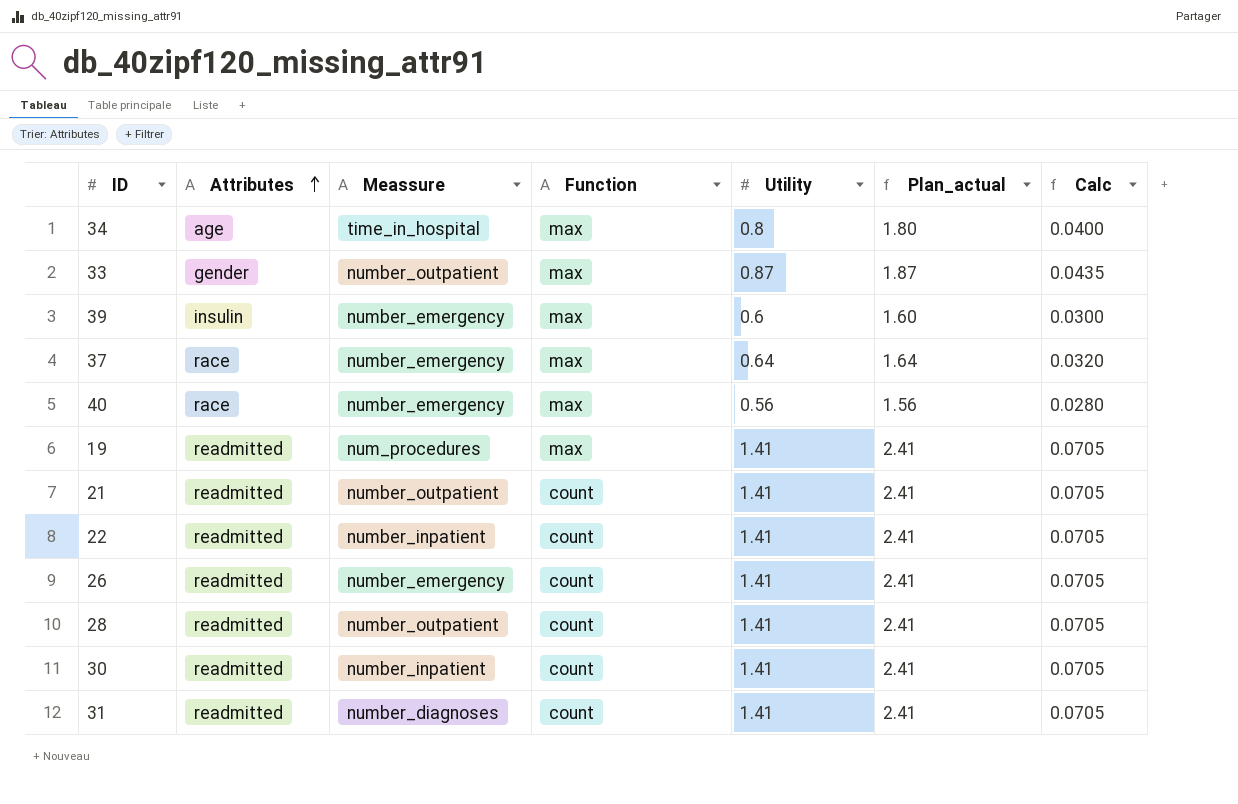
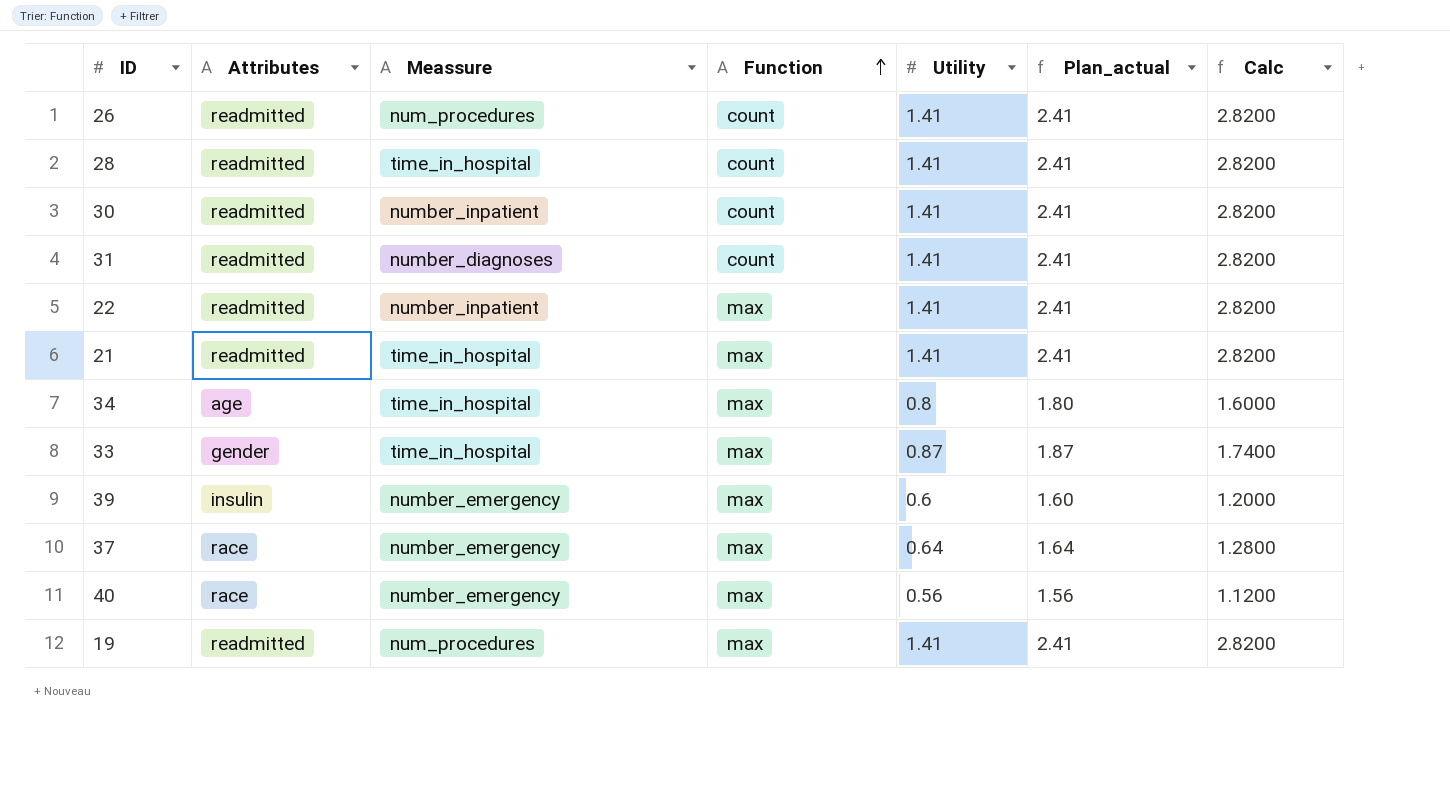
row order: Attributes ascending -> Function ascending
column Calc | formula: [Utility] * 0.05 -> [Utility] * 2
26 | Meassure: number_emergency -> num_procedures
28 | Meassure: number_outpatient -> time_in_hospital
22 | Function: count -> max
21 | Meassure: number_outpatient -> time_in_hospital
21 | Function: count -> max
33 | Meassure: number_outpatient -> time_in_hospital

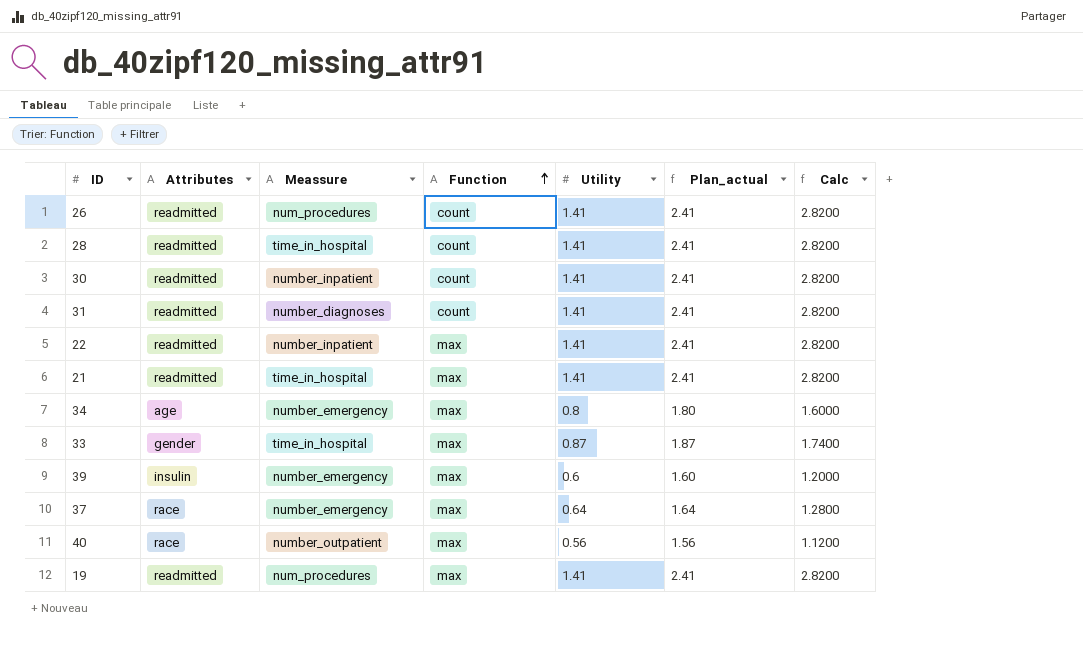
34 | Meassure: time_in_hospital -> number_emergency
40 | Meassure: number_emergency -> number_outpatient

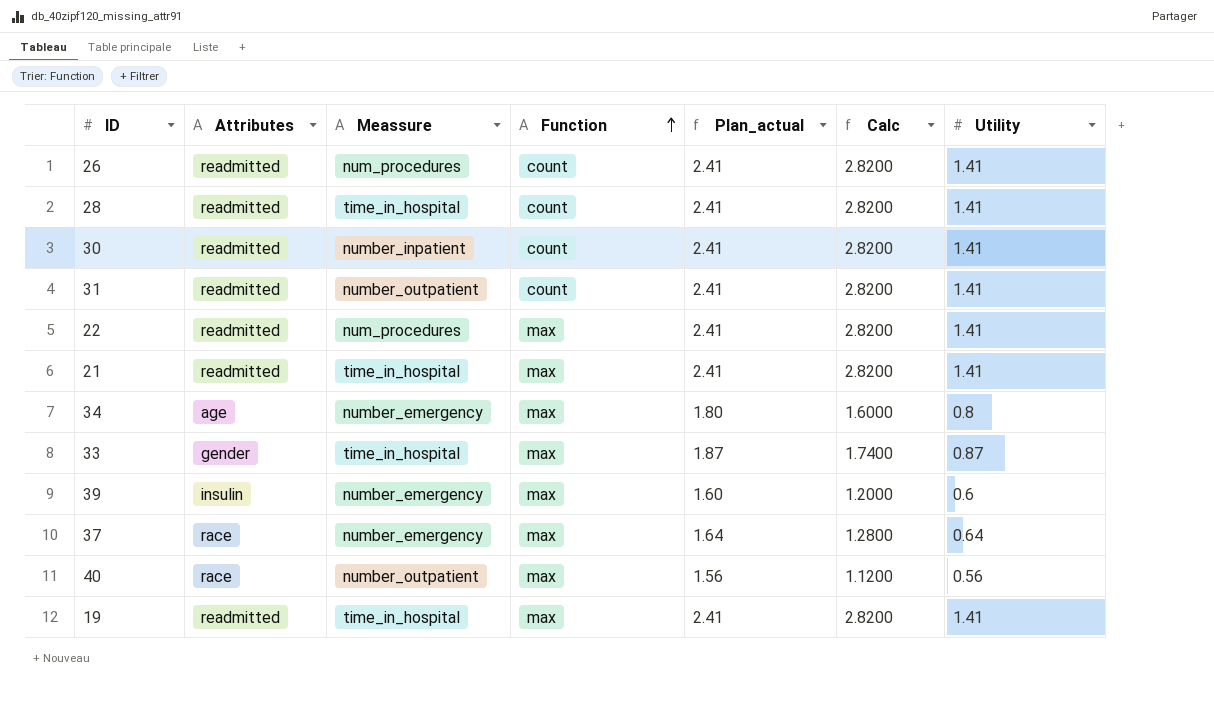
column Utility | position: 5 -> 7
31 | Meassure: number_diagnoses -> number_outpatient
22 | Meassure: number_inpatient -> num_procedures
19 | Meassure: num_procedures -> time_in_hospital

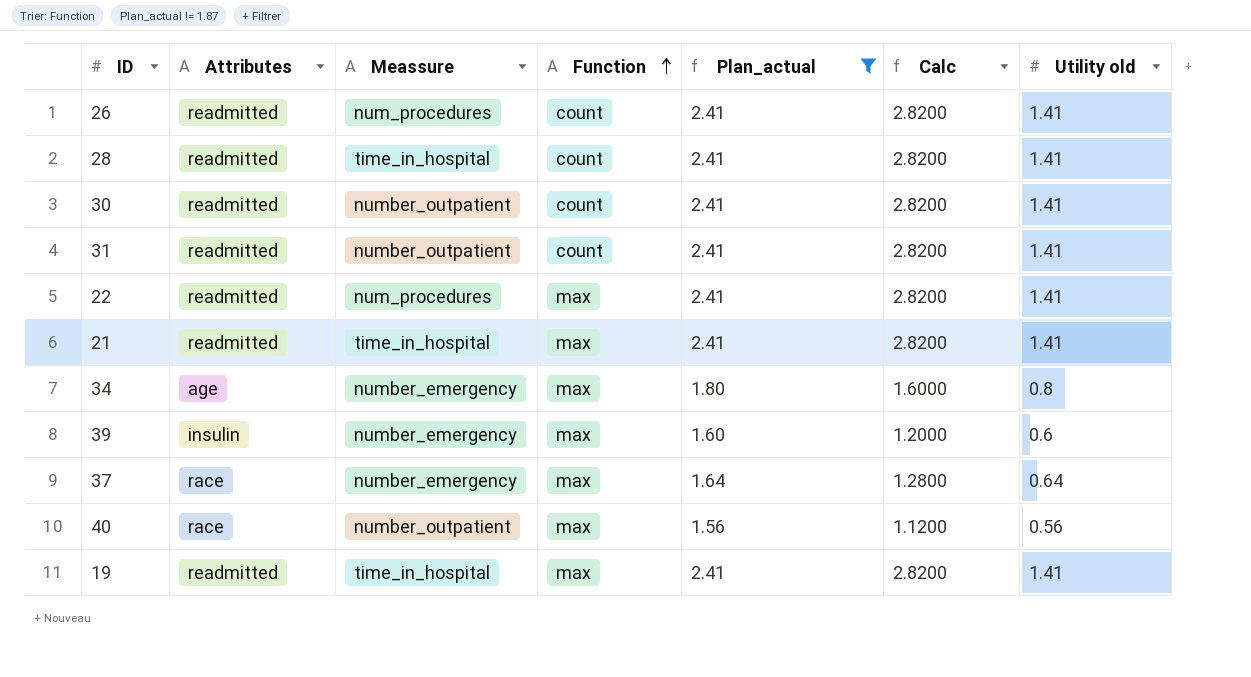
filter: none -> Plan_actual != 1.87
column name: Utility -> Utility old
30 | Meassure: number_inpatient -> number_outpatient

